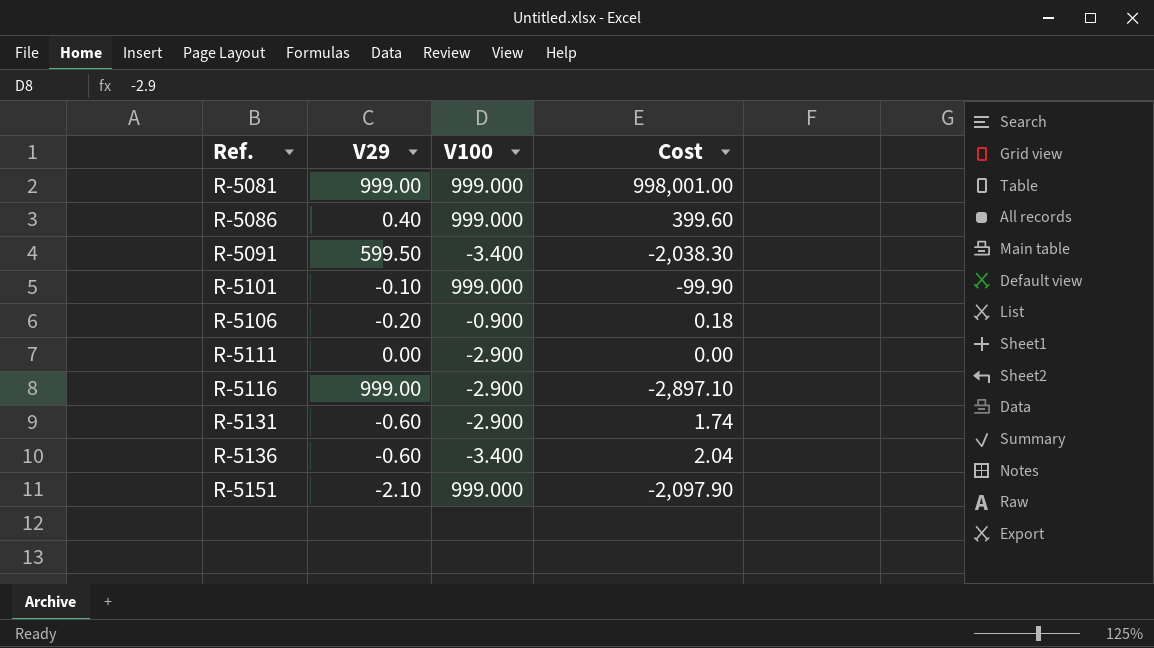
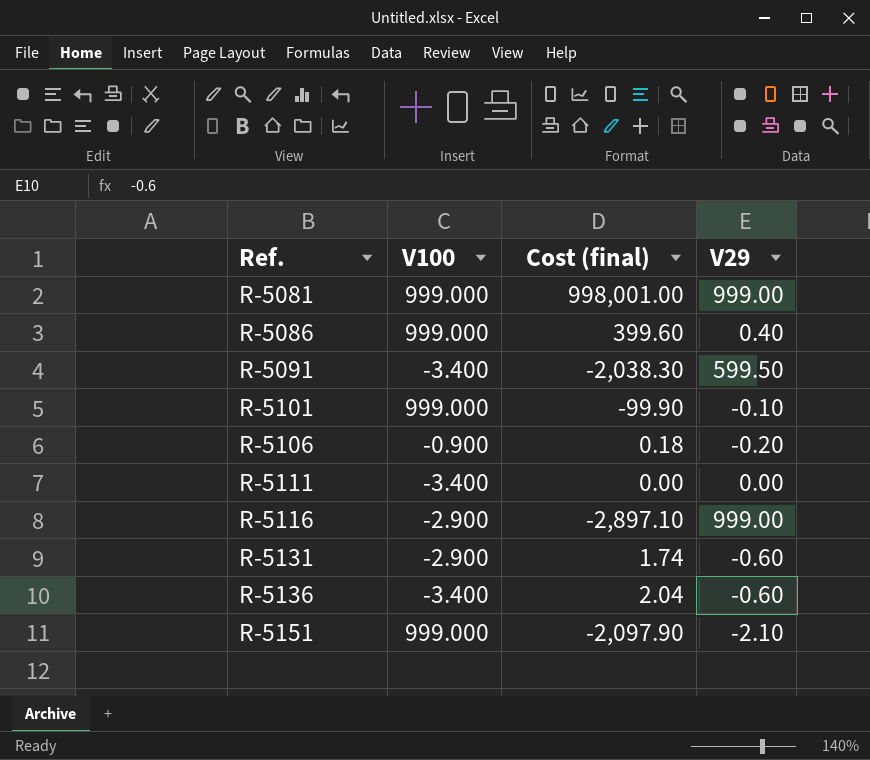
column name: Cost -> Cost (final)
column V29 | position: 2 -> 4
R-5111 | V100: -2.900 -> -3.400

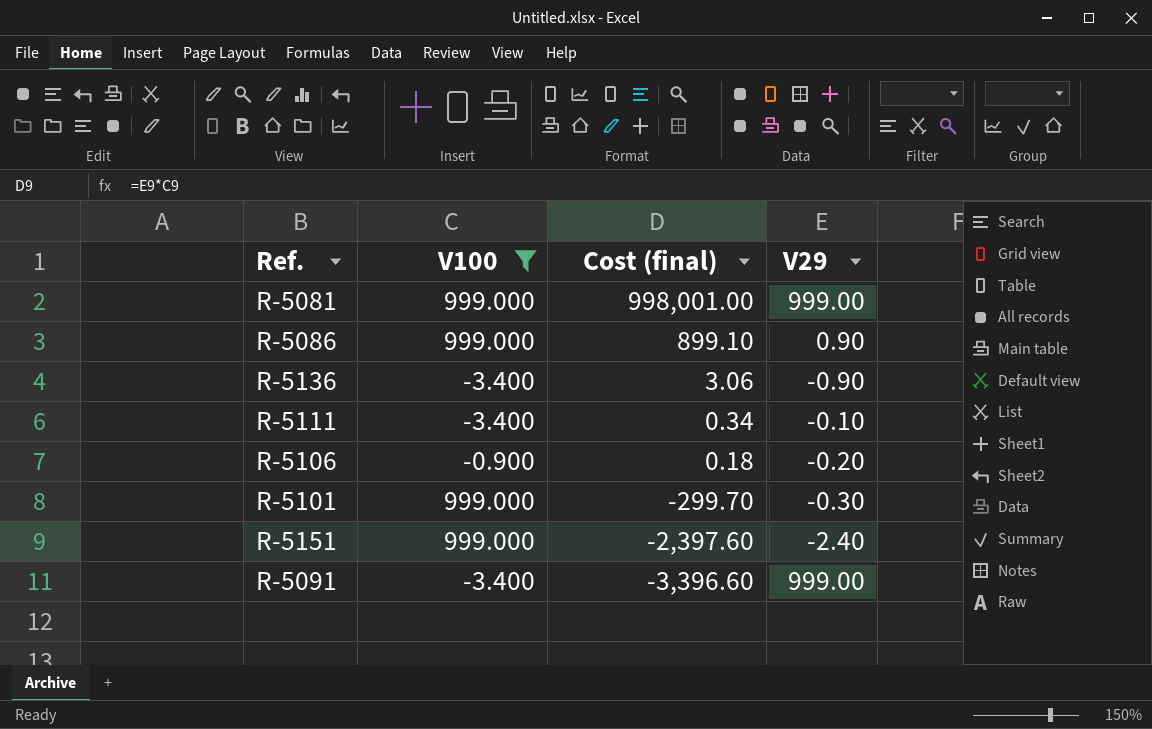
filter: none -> V100 != -2.900
row order: Ref. ascending -> Cost (final) descending
R-5086 | Cost (final): 399.60 -> 899.10
R-5086 | V29: 0.40 -> 0.90
R-5136 | Cost (final): 2.04 -> 3.06
R-5136 | V29: -0.60 -> -0.90
R-5111 | Cost (final): 0.00 -> 0.34
R-5111 | V29: 0.00 -> -0.10
R-5101 | Cost (final): -99.90 -> -299.70
R-5101 | V29: -0.10 -> -0.30
R-5151 | Cost (final): -2,097.90 -> -2,397.60
R-5151 | V29: -2.10 -> -2.40
R-5091 | Cost (final): -2,038.30 -> -3,396.60
R-5091 | V29: 599.50 -> 999.00

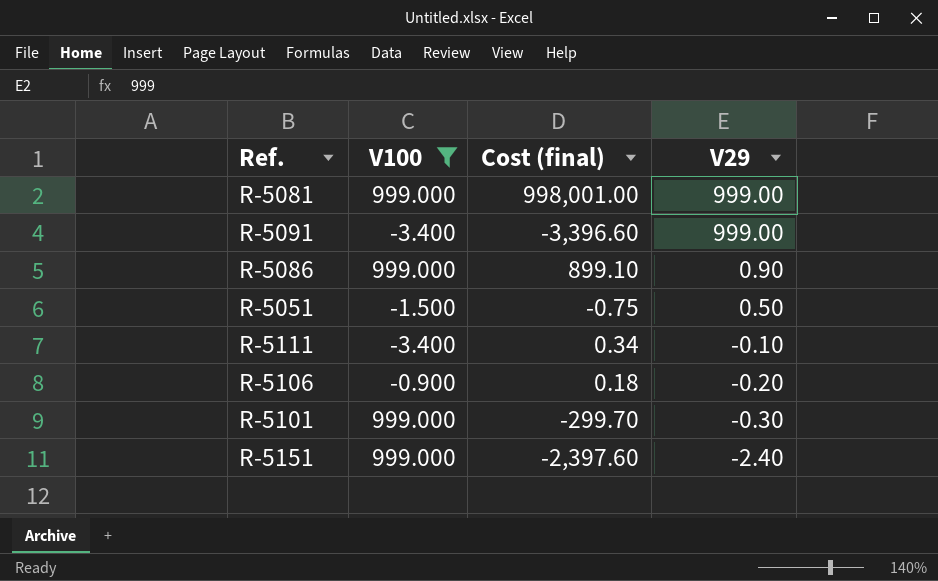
row order: Cost (final) descending -> V29 descending
row R-5136: -3.400 | 3.06 | -0.90 -> none
row R-5051: none -> -1.500 | -0.75 | 0.50

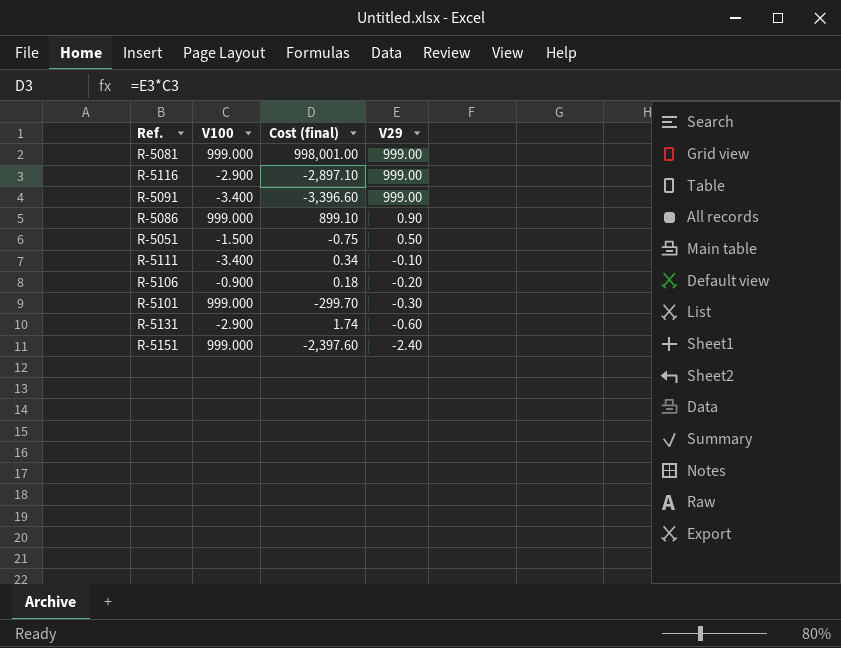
filter: V100 != -2.900 -> none

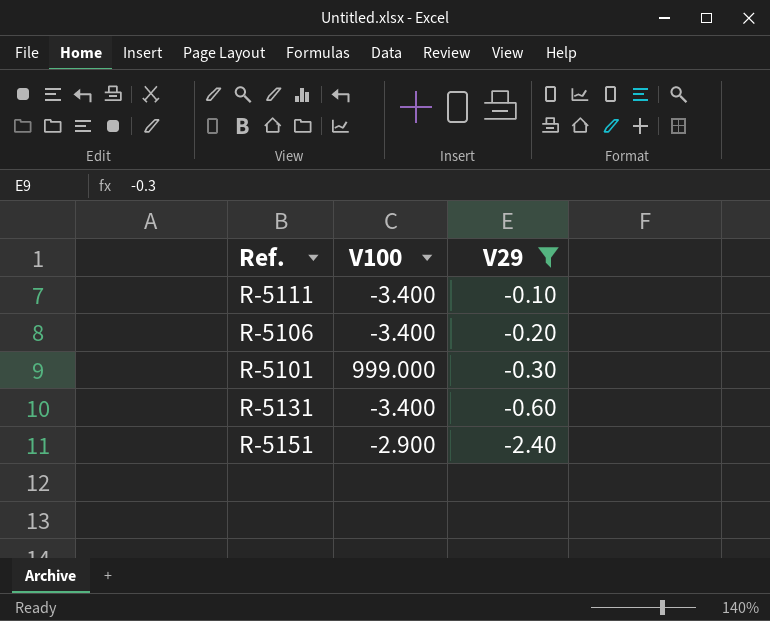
filter: none -> V29 <= -0.10
column Cost (final) | formula: [V100] * [V29] -> none
R-5106 | V100: -0.900 -> -3.400
R-5131 | V100: -2.900 -> -3.400
R-5151 | V100: 999.000 -> -2.900

